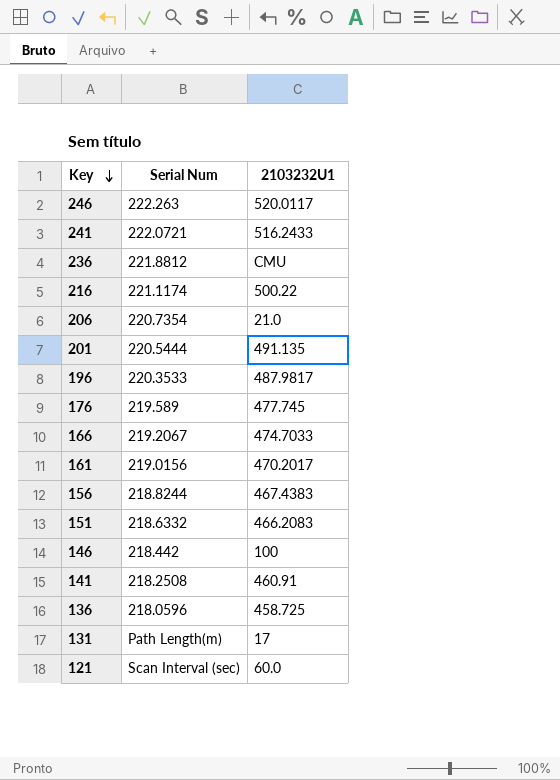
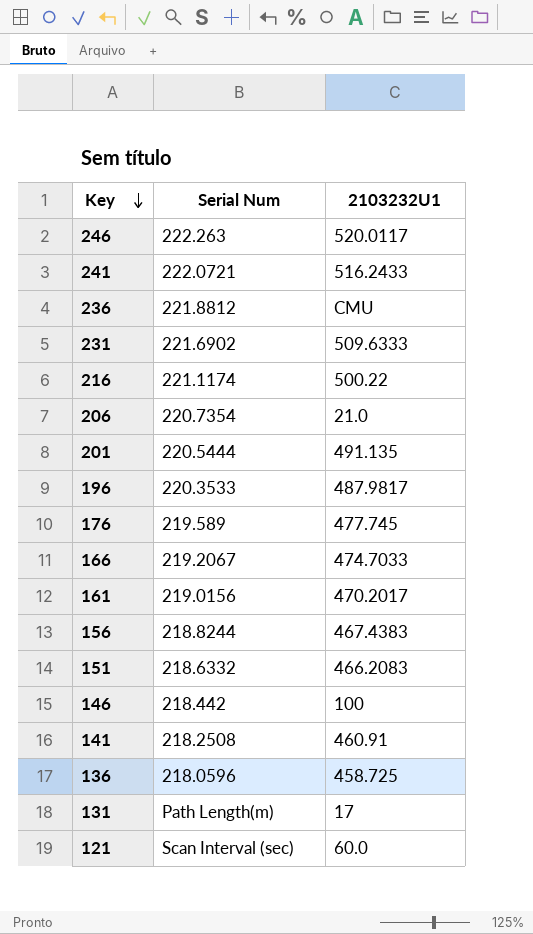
row 231: none -> 221.6902 | 509.6333

